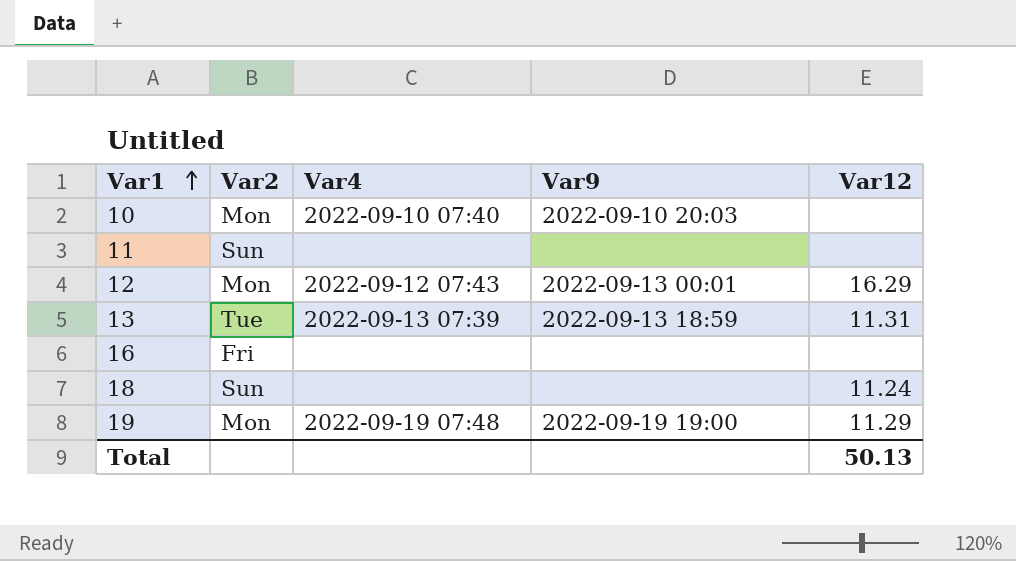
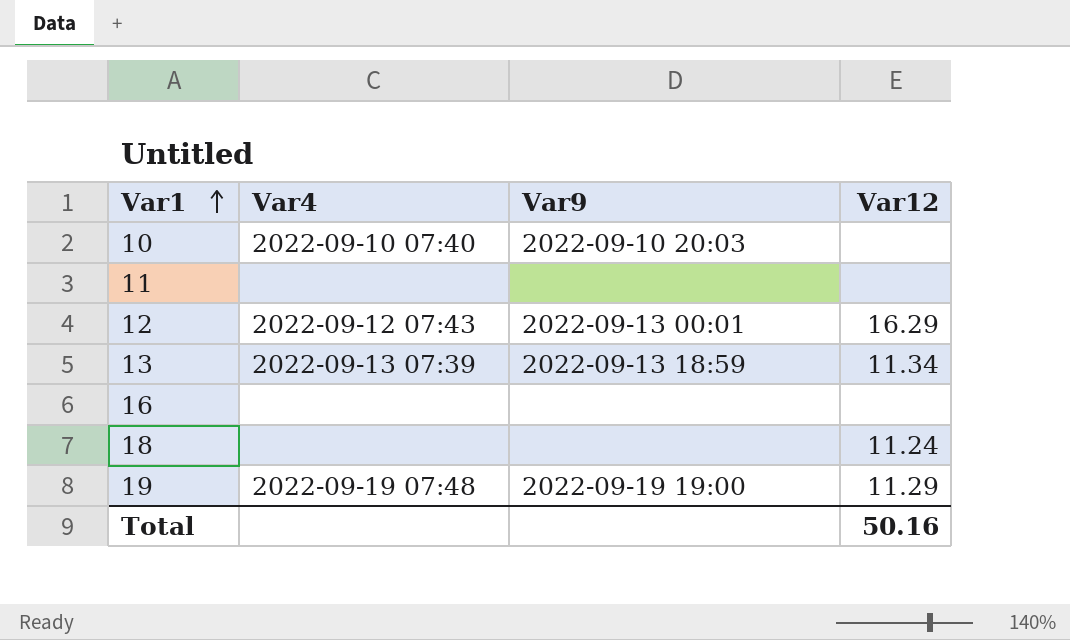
column Var2 | position: 2 -> none
13 | Var12: 11.31 -> 11.34
Total | Var12: 50.13 -> 50.16

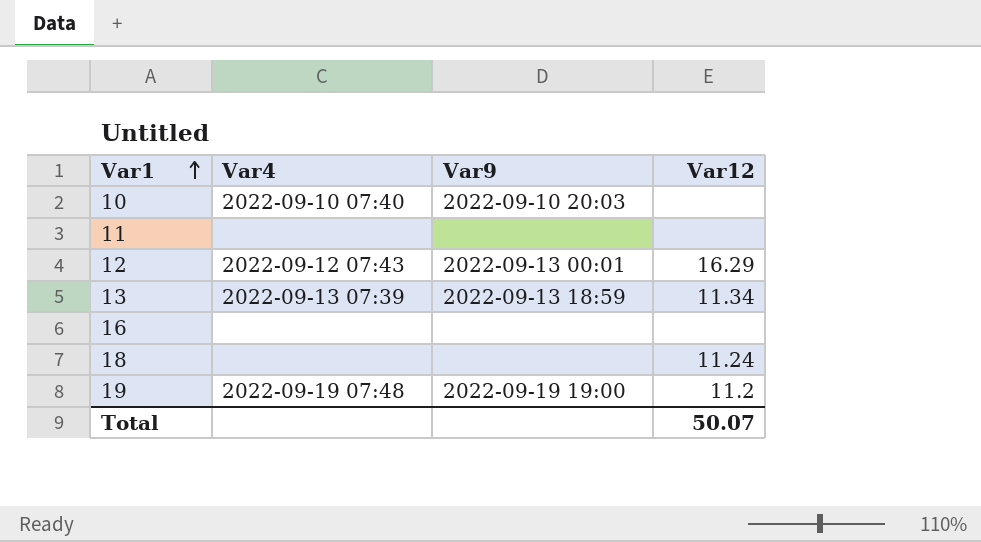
19 | Var12: 11.29 -> 11.2
Total | Var12: 50.16 -> 50.07

